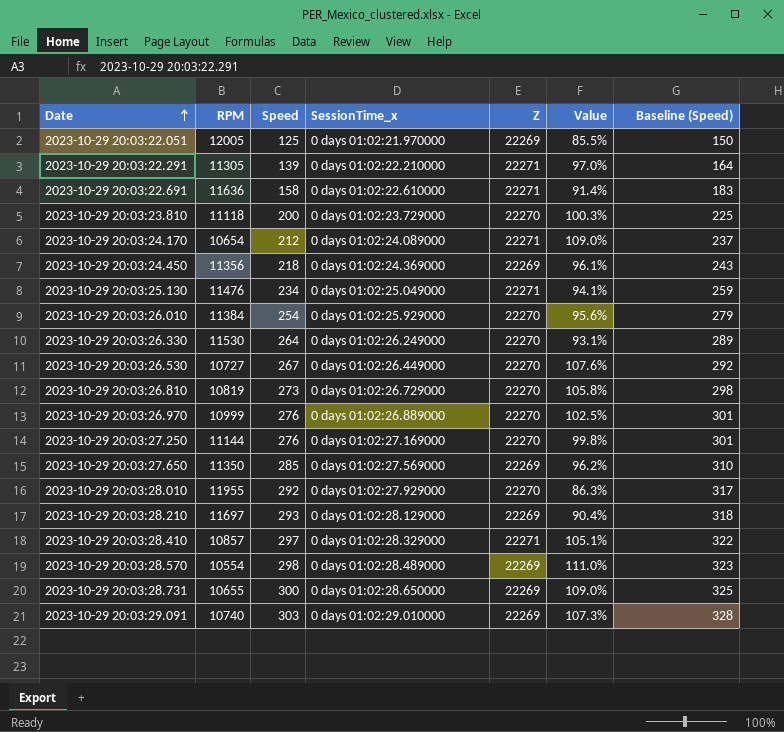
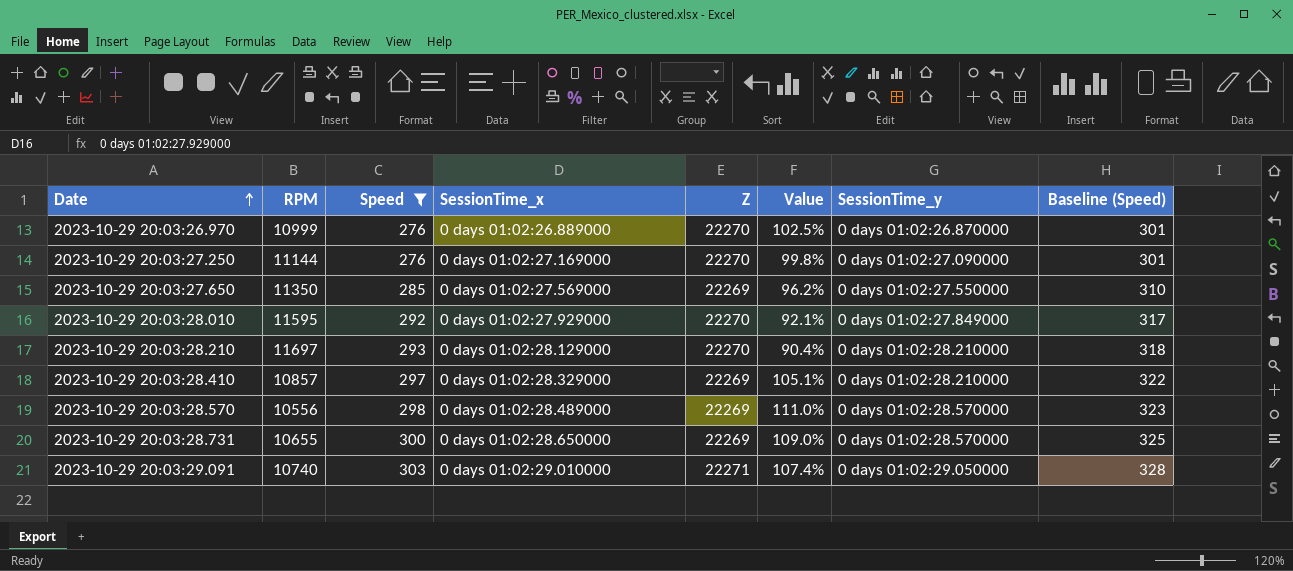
filter: none -> Speed >= 276
column SessionTime_y | position: none -> 7
2023-10-29 20:03:28.010 | RPM: 11955 -> 11595
2023-10-29 20:03:28.010 | Value: 86.3% -> 92.1%
2023-10-29 20:03:28.210 | Z: 22269 -> 22270
2023-10-29 20:03:28.410 | Z: 22271 -> 22269
2023-10-29 20:03:28.570 | RPM: 10554 -> 10556
2023-10-29 20:03:29.091 | Z: 22269 -> 22271
2023-10-29 20:03:29.091 | Value: 107.3% -> 107.4%

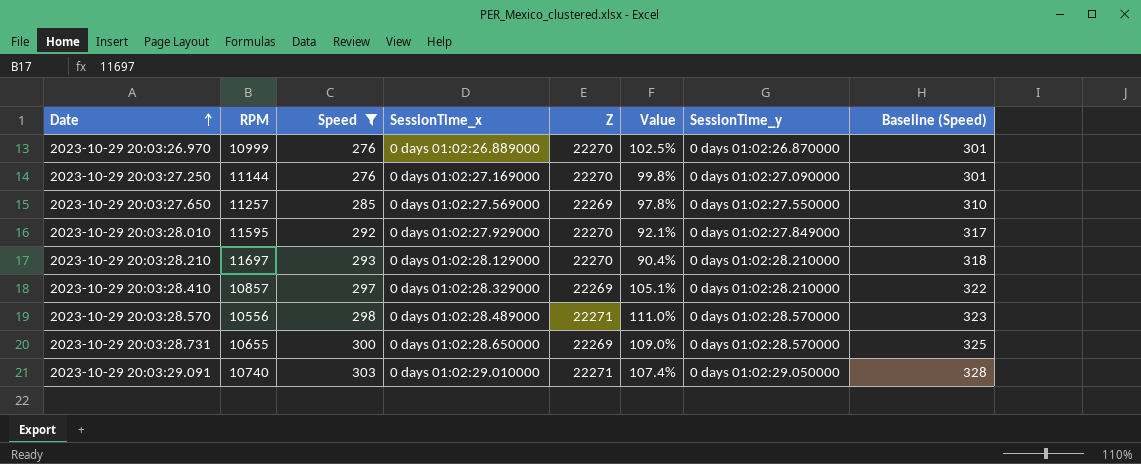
2023-10-29 20:03:27.650 | RPM: 11350 -> 11257
2023-10-29 20:03:27.650 | Value: 96.2% -> 97.8%
2023-10-29 20:03:28.570 | Z: 22269 -> 22271

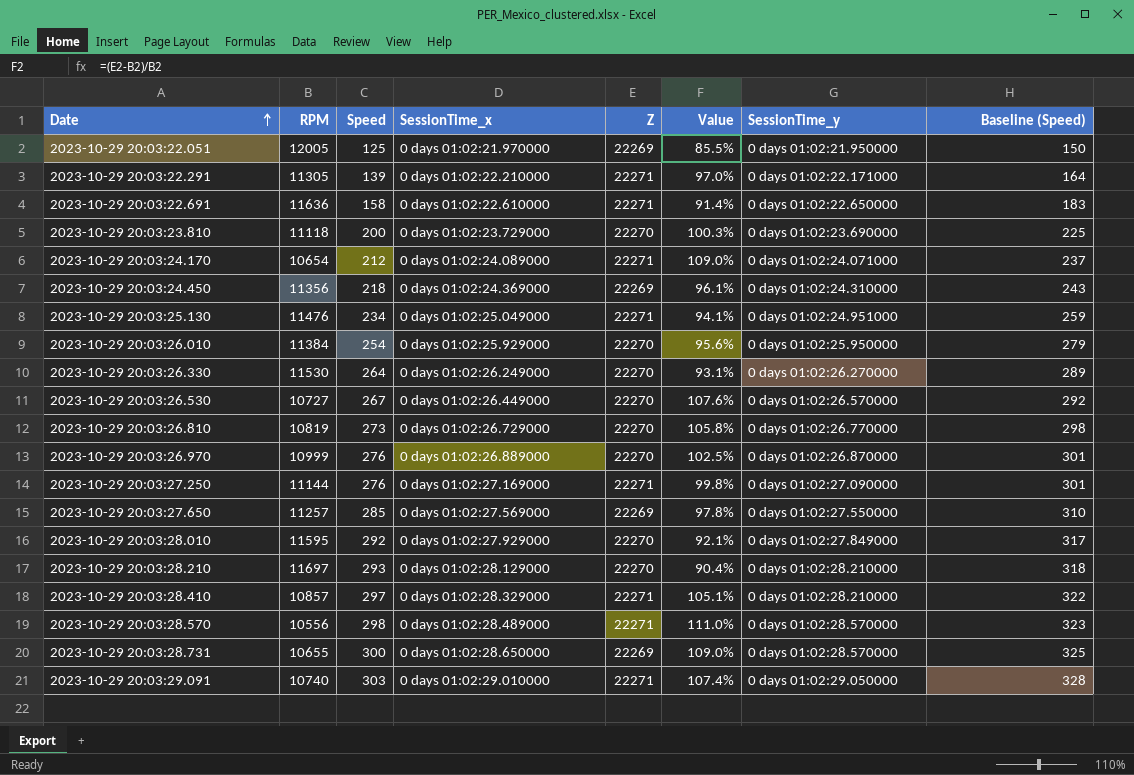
filter: Speed >= 276 -> none
2023-10-29 20:03:27.250 | Z: 22270 -> 22271
2023-10-29 20:03:28.410 | Z: 22269 -> 22271

